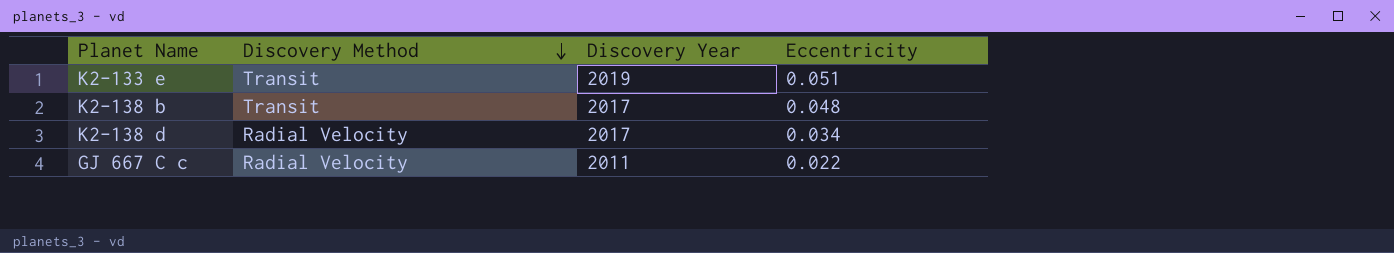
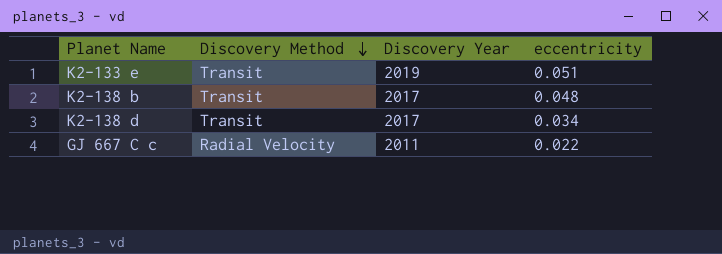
column name: Eccentricity -> eccentricity
K2-138 d | Discovery Method: Radial Velocity -> Transit

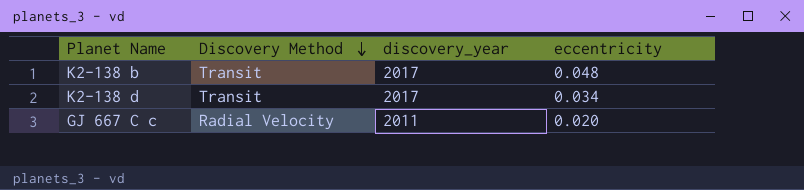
column name: Discovery Year -> discovery_year
row K2-133 e: Transit | 2019 | 0.051 -> none
GJ 667 C c | eccentricity: 0.022 -> 0.020

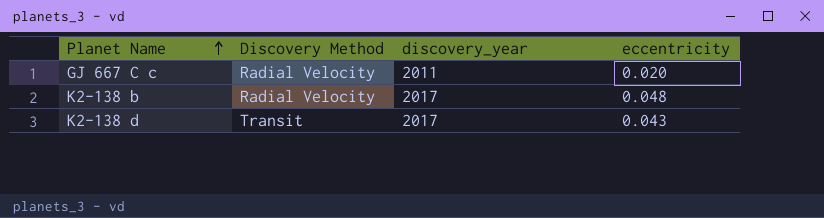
row order: Discovery Method descending -> Planet Name ascending
K2-138 b | Discovery Method: Transit -> Radial Velocity
K2-138 d | eccentricity: 0.034 -> 0.043

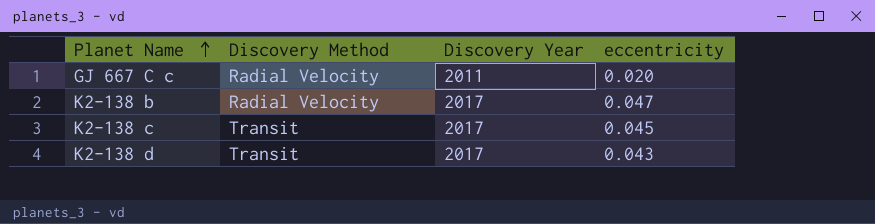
column name: discovery_year -> Discovery Year
K2-138 b | eccentricity: 0.048 -> 0.047
row K2-138 c: none -> Transit | 2017 | 0.045

